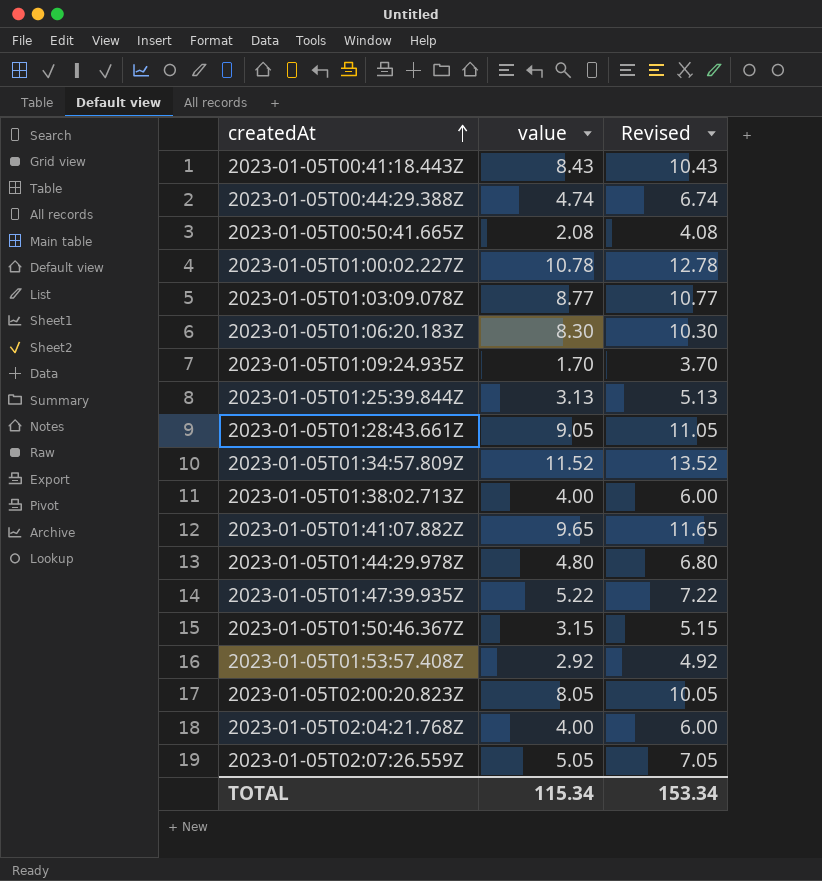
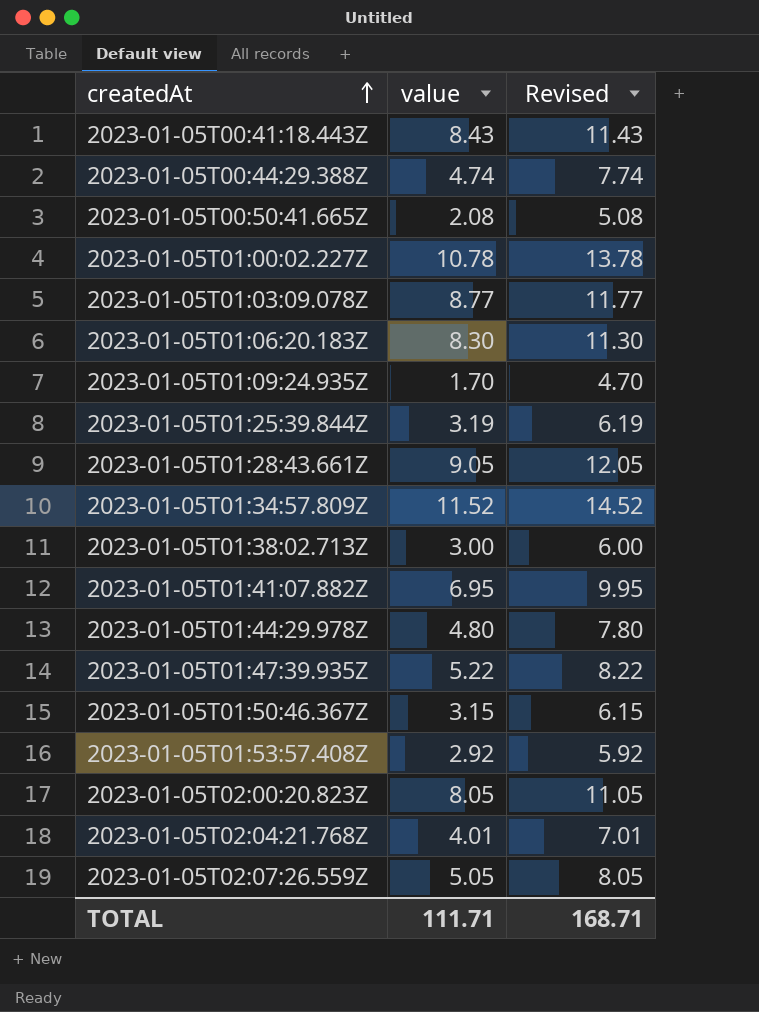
column Revised | formula: [value] + 2 -> [value] + 3
2023-01-05T01:25:39.844Z | value: 3.13 -> 3.19
2023-01-05T01:38:02.713Z | value: 4.00 -> 3.00
2023-01-05T01:41:07.882Z | value: 9.65 -> 6.95
2023-01-05T02:04:21.768Z | value: 4.00 -> 4.01
TOTAL | value: 115.34 -> 111.71
TOTAL | Revised: 153.34 -> 168.71

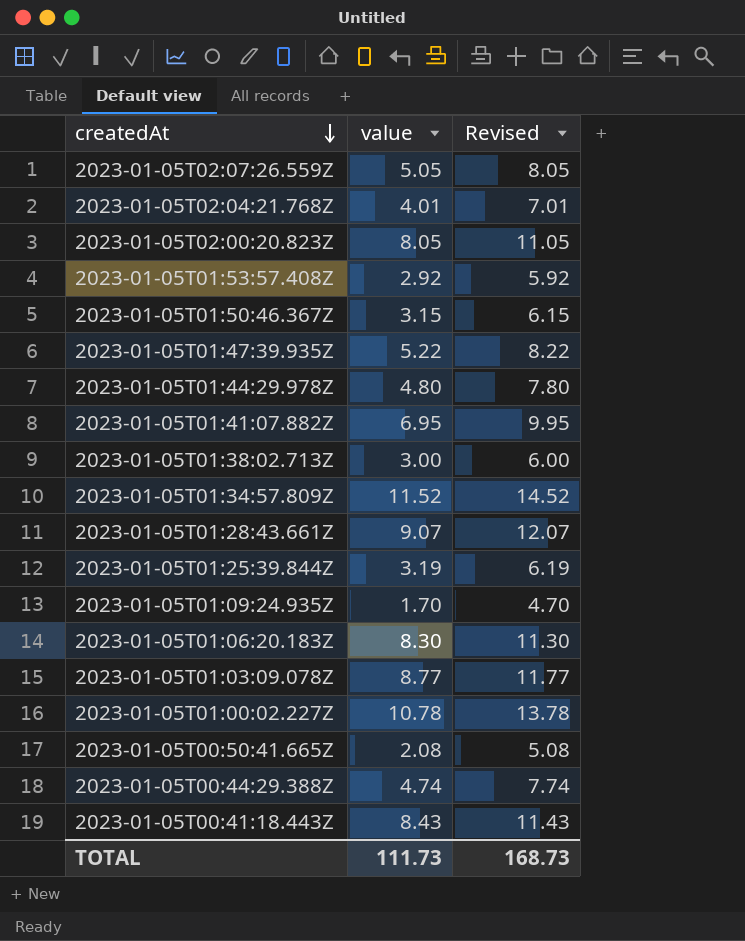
row order: createdAt ascending -> createdAt descending
2023-01-05T01:28:43.661Z | value: 9.05 -> 9.07
2023-01-05T01:28:43.661Z | Revised: 12.05 -> 12.07
TOTAL | value: 111.71 -> 111.73
TOTAL | Revised: 168.71 -> 168.73

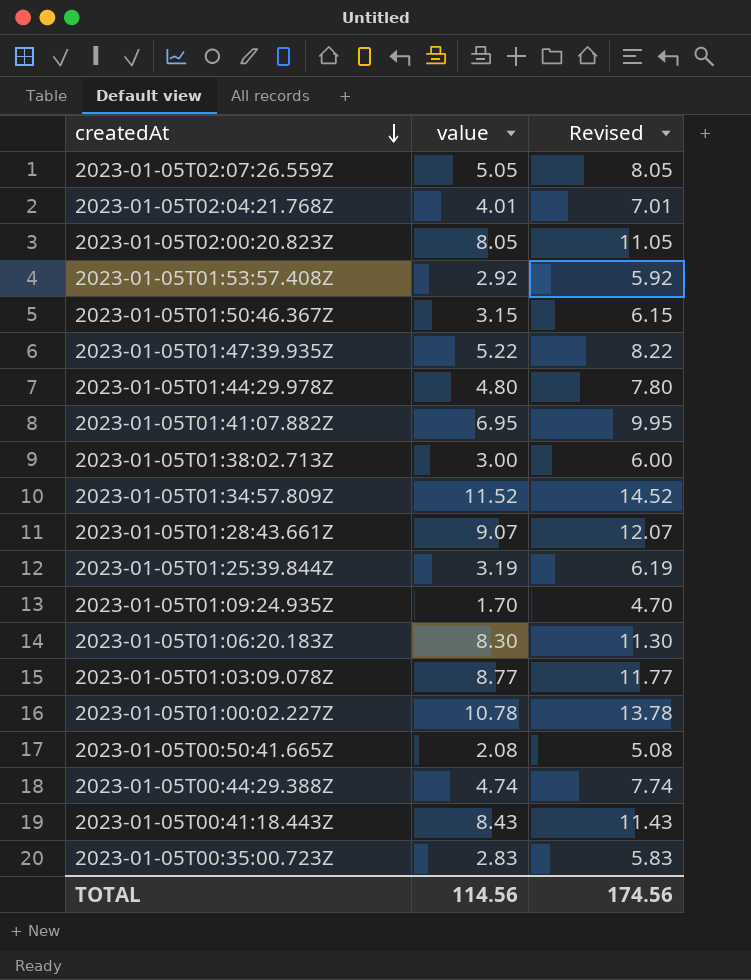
row 2023-01-05T00:35:00.723Z: none -> 2.83 | 5.83
TOTAL | value: 111.73 -> 114.56
TOTAL | Revised: 168.73 -> 174.56

